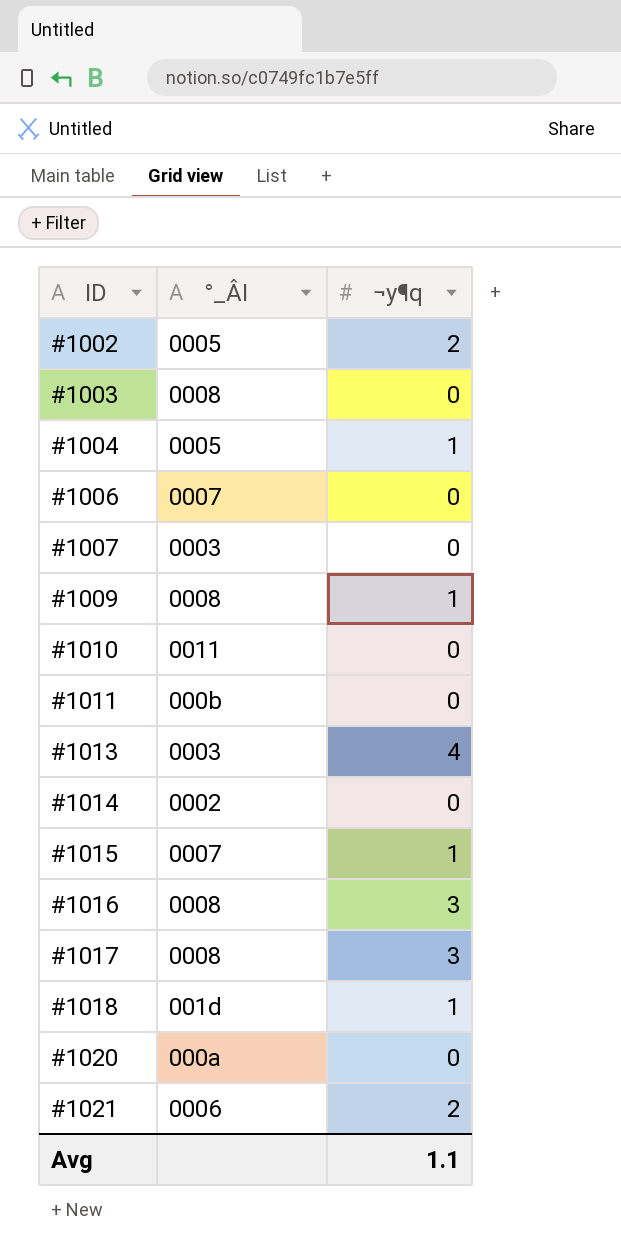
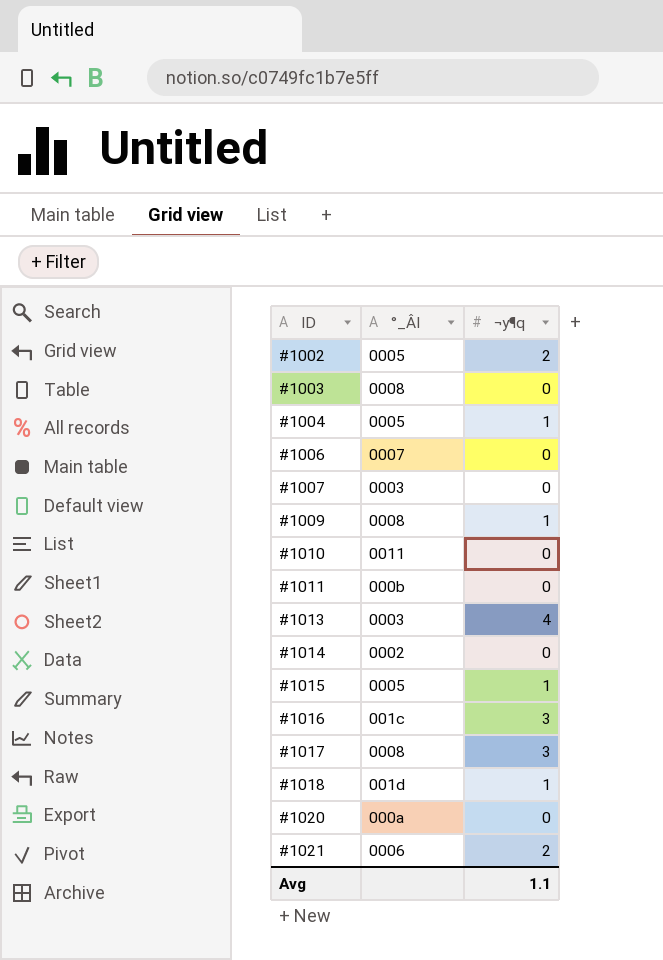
#1015 | °_ÂI: 0007 -> 0005
#1016 | °_ÂI: 0008 -> 001c

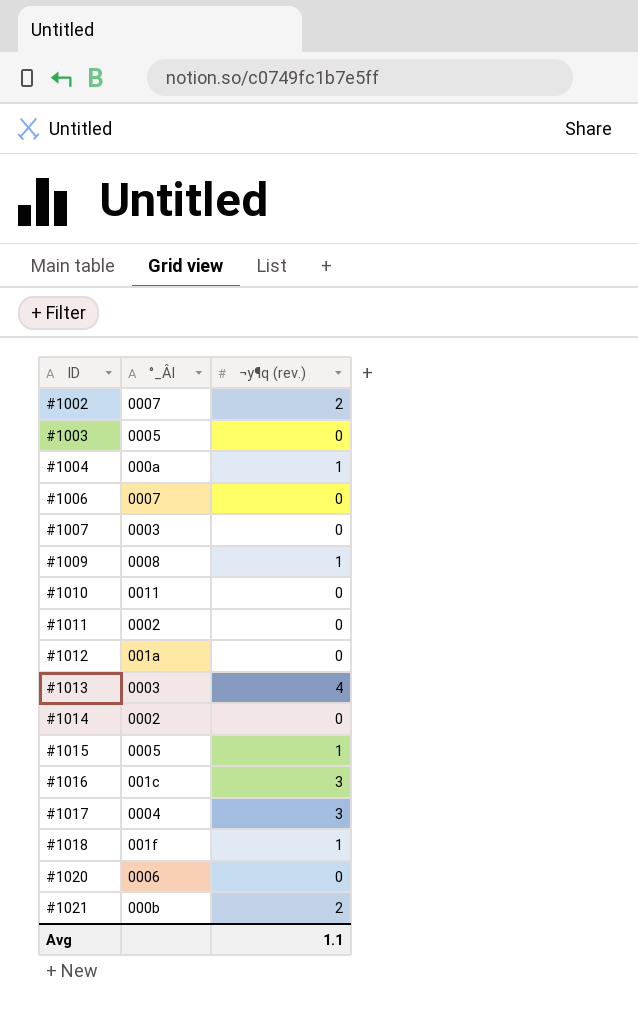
column name: ¬y¶q -> ¬y¶q (rev.)
#1002 | °_ÂI: 0005 -> 0007
#1003 | °_ÂI: 0008 -> 0005
#1004 | °_ÂI: 0005 -> 000a
#1011 | °_ÂI: 000b -> 0002
row #1012: none -> 001a | 0
#1017 | °_ÂI: 0008 -> 0004
#1018 | °_ÂI: 001d -> 001f
#1020 | °_ÂI: 000a -> 0006
#1021 | °_ÂI: 0006 -> 000b

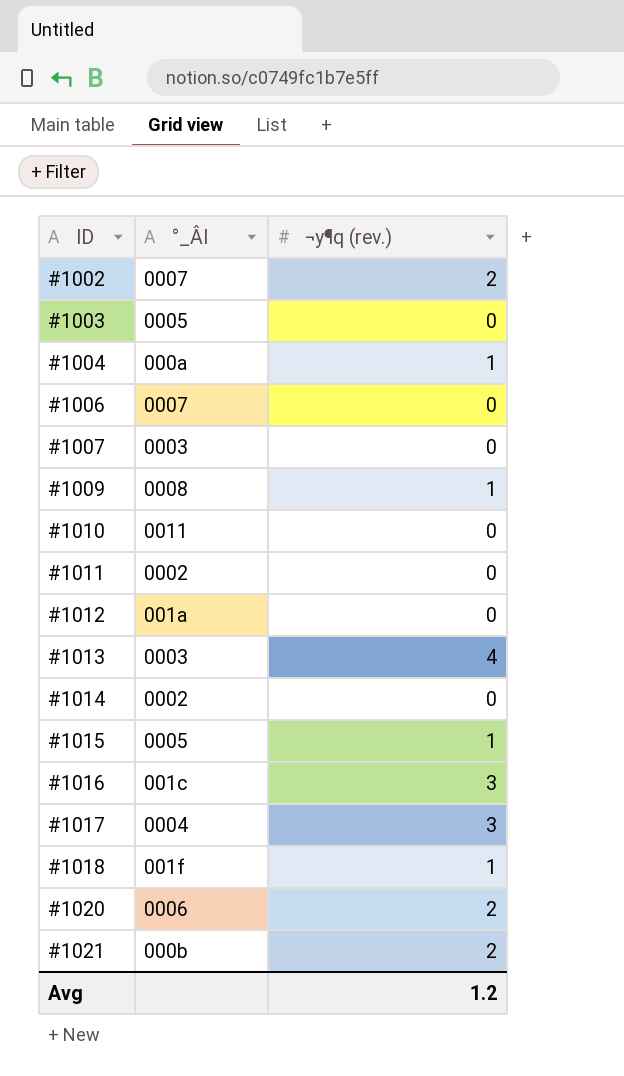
#1020 | ¬y¶q (rev.): 0 -> 2
Avg | ¬y¶q (rev.): 1.1 -> 1.2

